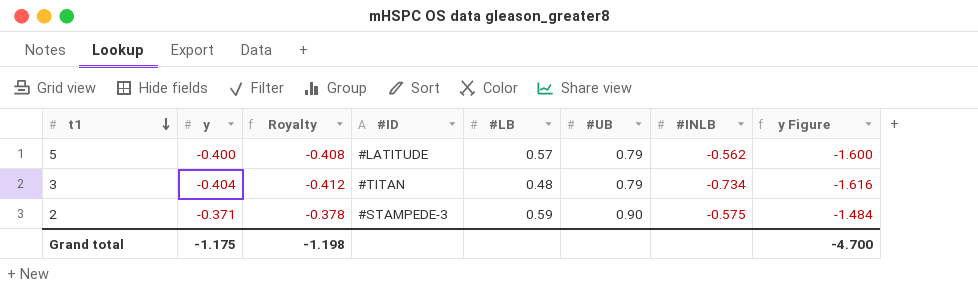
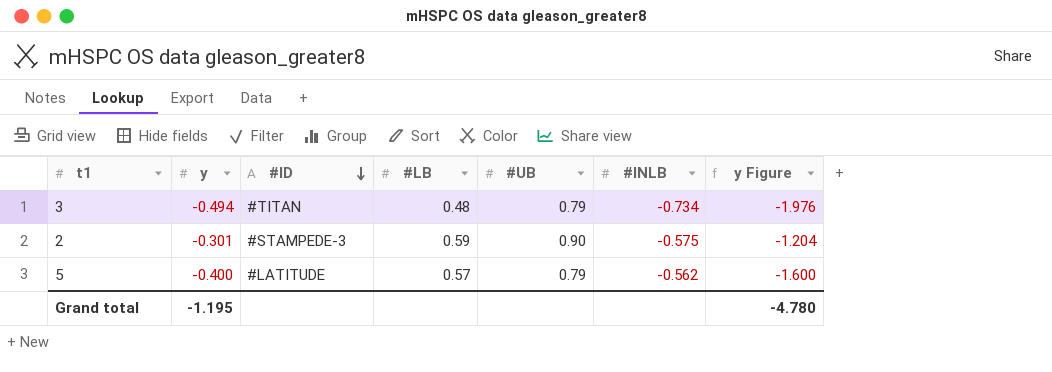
row order: t1 descending -> #ID descending
column Royalty | formula: [y] * 1.02 -> none
3 | y: -0.404 -> -0.494
3 | y Figure: -1.616 -> -1.976
2 | y: -0.371 -> -0.301
2 | y Figure: -1.484 -> -1.204
Grand total | y: -1.175 -> -1.195
Grand total | y Figure: -4.700 -> -4.780

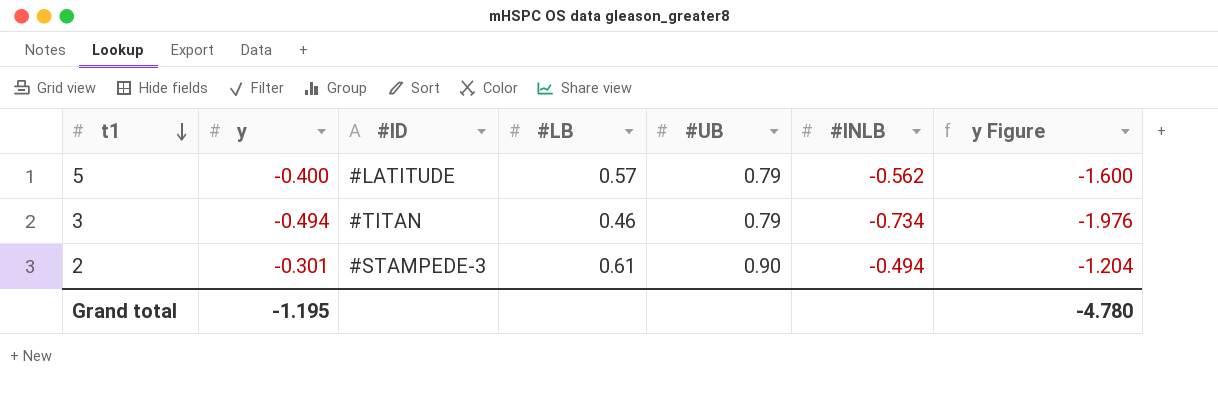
row order: #ID descending -> t1 descending
3 | #LB: 0.48 -> 0.46
2 | #LB: 0.59 -> 0.61
2 | #INLB: -0.575 -> -0.494

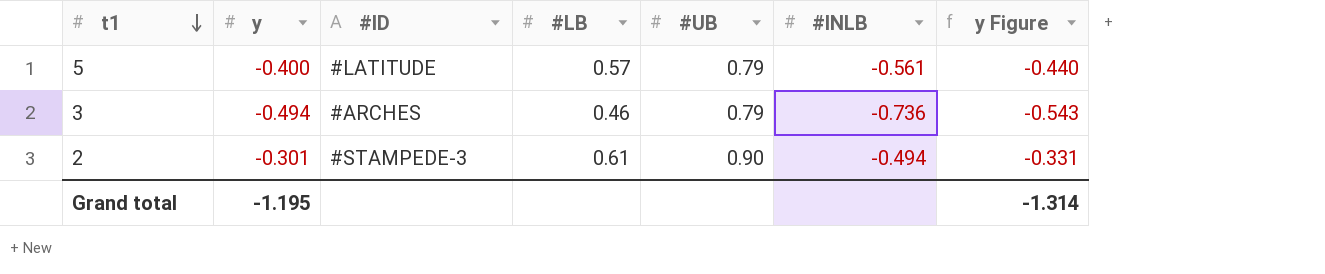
column y Figure | formula: [y] * 4 -> [y] * 1.1
5 | #INLB: -0.562 -> -0.561
3 | #ID: #TITAN -> #ARCHES
3 | #INLB: -0.734 -> -0.736
Grand total | y Figure: -4.780 -> -1.314

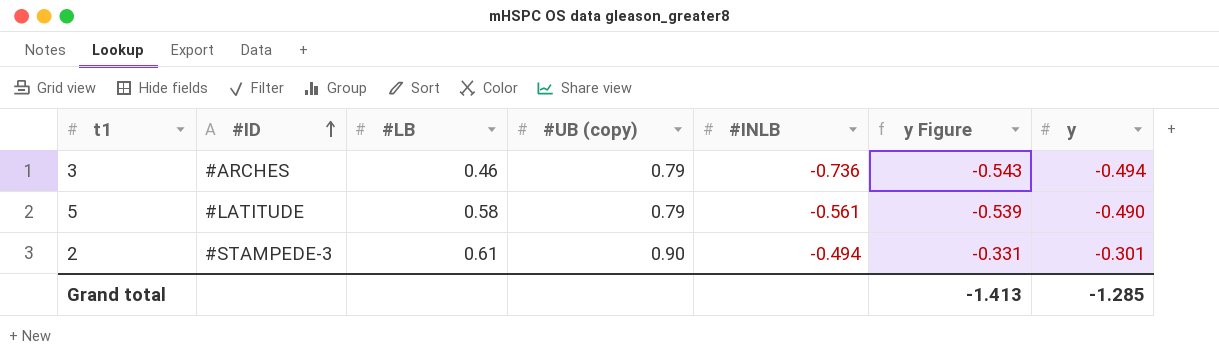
row order: t1 descending -> #ID ascending
column name: #UB -> #UB (copy)
column y | position: 2 -> 7
5 | #LB: 0.57 -> 0.58
5 | y Figure: -0.440 -> -0.539
5 | y: -0.400 -> -0.490
Grand total | y Figure: -1.314 -> -1.413
Grand total | y: -1.195 -> -1.285

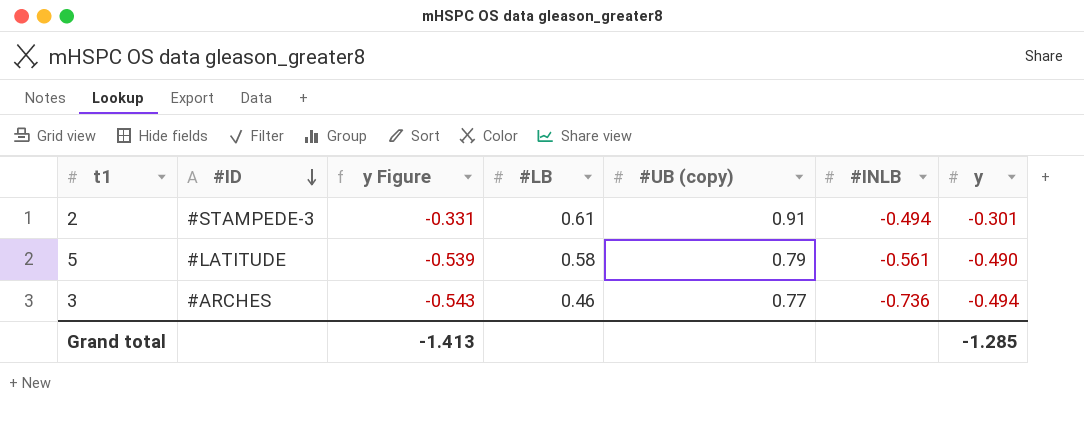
row order: #ID ascending -> #ID descending
column y Figure | position: 6 -> 3
2 | #UB (copy): 0.90 -> 0.91
3 | #UB (copy): 0.79 -> 0.77

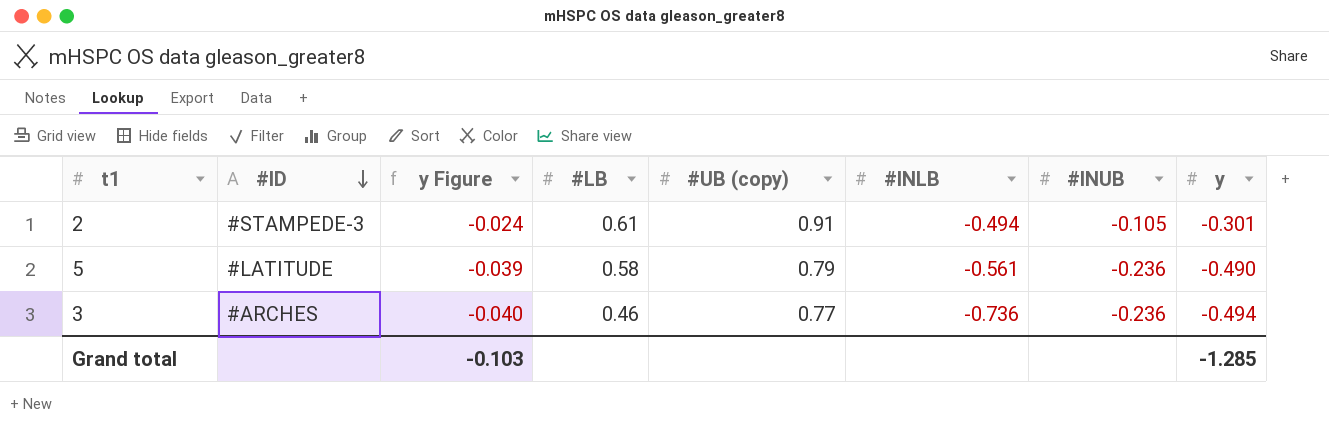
column y Figure | formula: [y] * 1.1 -> [y] * 0.08
column #INUB | position: none -> 7
Grand total | y Figure: -1.413 -> -0.103

